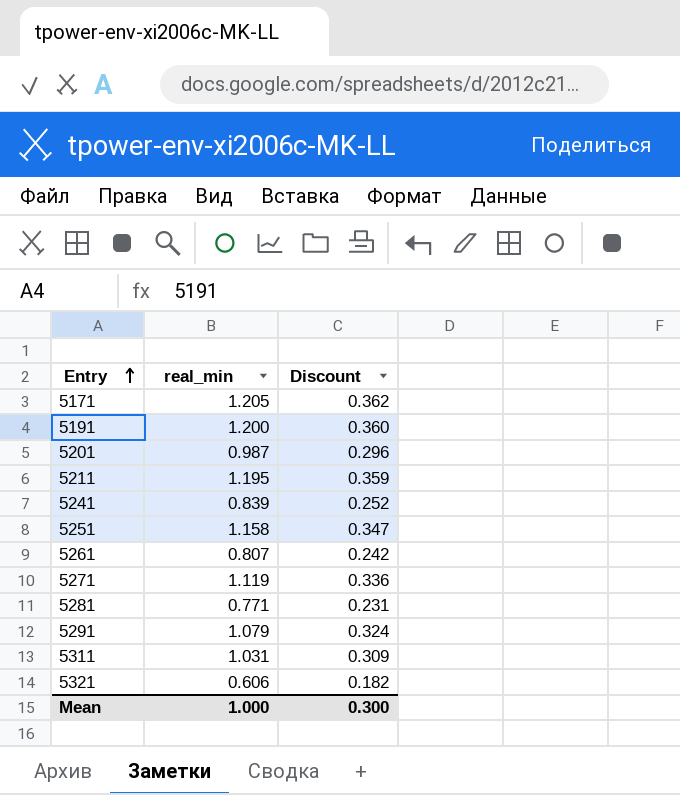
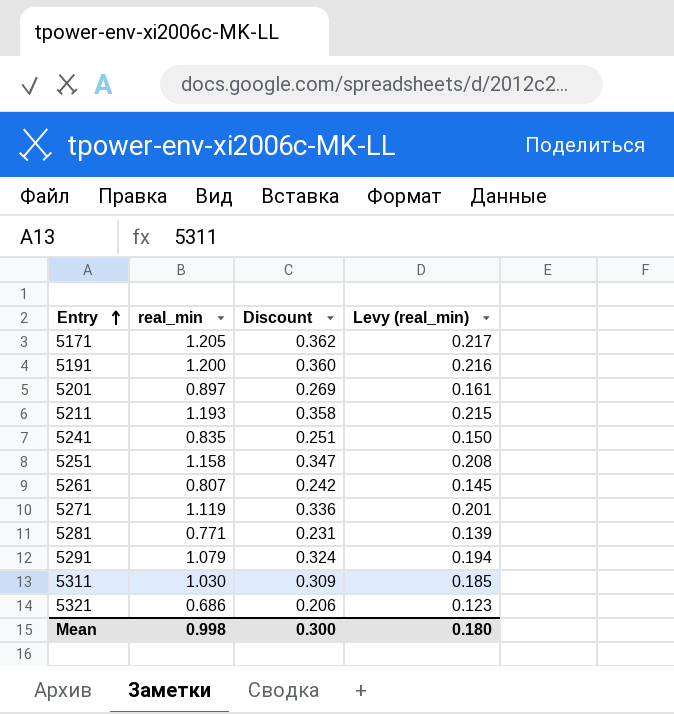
column Levy (real_min) | formula: none -> [real_min] * 0.18
5201 | real_min: 0.987 -> 0.897
5201 | Discount: 0.296 -> 0.269
5211 | real_min: 1.195 -> 1.193
5211 | Discount: 0.359 -> 0.358
5241 | real_min: 0.839 -> 0.835
5241 | Discount: 0.252 -> 0.251
5311 | real_min: 1.031 -> 1.030
5321 | real_min: 0.606 -> 0.686
5321 | Discount: 0.182 -> 0.206
Mean | real_min: 1.000 -> 0.998

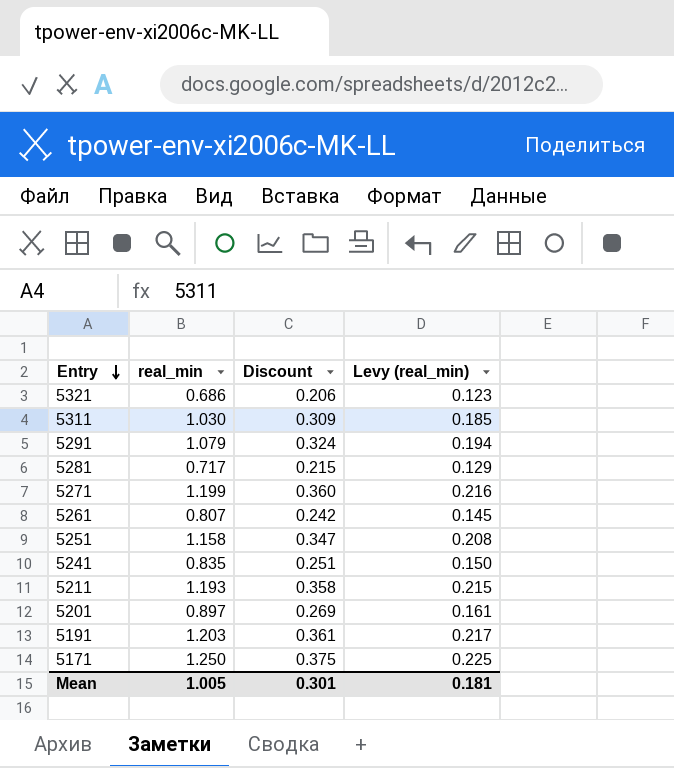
row order: Entry ascending -> Entry descending
5281 | real_min: 0.771 -> 0.717
5281 | Discount: 0.231 -> 0.215
5281 | Levy (real_min): 0.139 -> 0.129
5271 | real_min: 1.119 -> 1.199
5271 | Discount: 0.336 -> 0.360
5271 | Levy (real_min): 0.201 -> 0.216
5191 | real_min: 1.200 -> 1.203
5191 | Discount: 0.360 -> 0.361
5191 | Levy (real_min): 0.216 -> 0.217
5171 | real_min: 1.205 -> 1.250
5171 | Discount: 0.362 -> 0.375
5171 | Levy (real_min): 0.217 -> 0.225
Mean | real_min: 0.998 -> 1.005
Mean | Discount: 0.300 -> 0.301
Mean | Levy (real_min): 0.180 -> 0.181

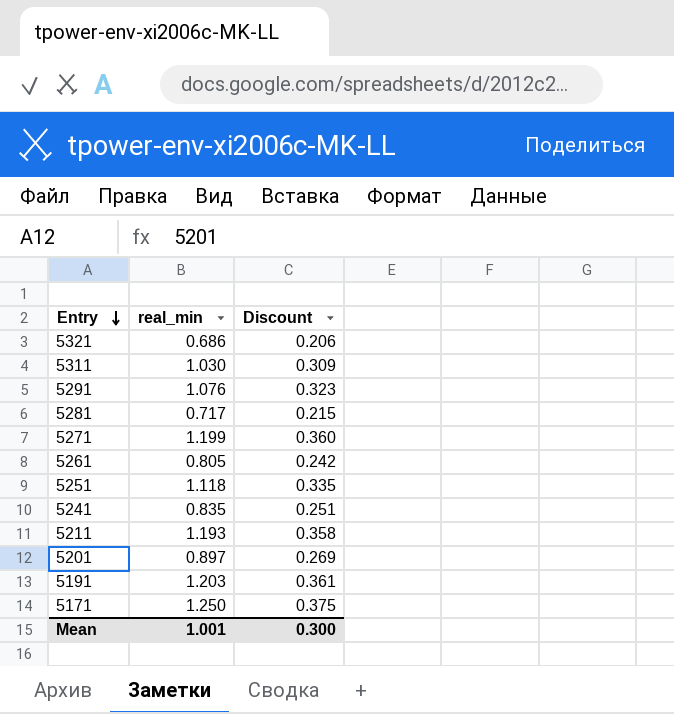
column Levy (real_min) | formula: [real_min] * 0.18 -> none
5291 | real_min: 1.079 -> 1.076
5291 | Discount: 0.324 -> 0.323
5261 | real_min: 0.807 -> 0.805
5251 | real_min: 1.158 -> 1.118
5251 | Discount: 0.347 -> 0.335
Mean | real_min: 1.005 -> 1.001
Mean | Discount: 0.301 -> 0.300

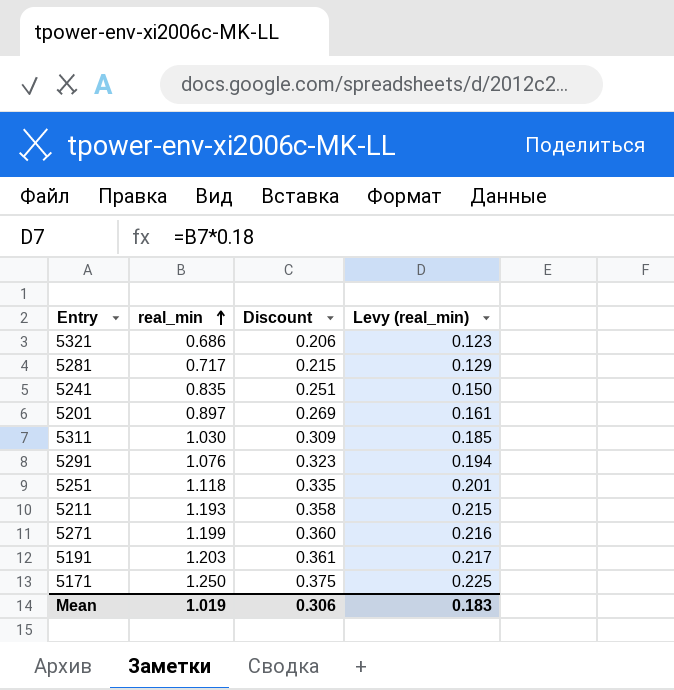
row order: Entry descending -> real_min ascending
column Levy (real_min) | formula: none -> [real_min] * 0.18
row 5261: 0.805 | 0.242 -> none
Mean | real_min: 1.001 -> 1.019
Mean | Discount: 0.300 -> 0.306

